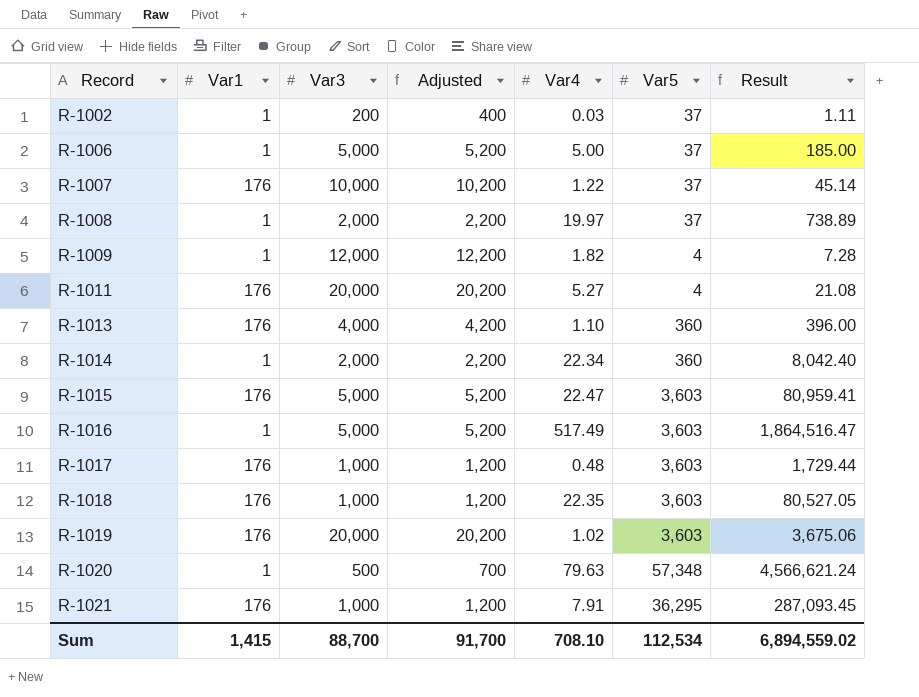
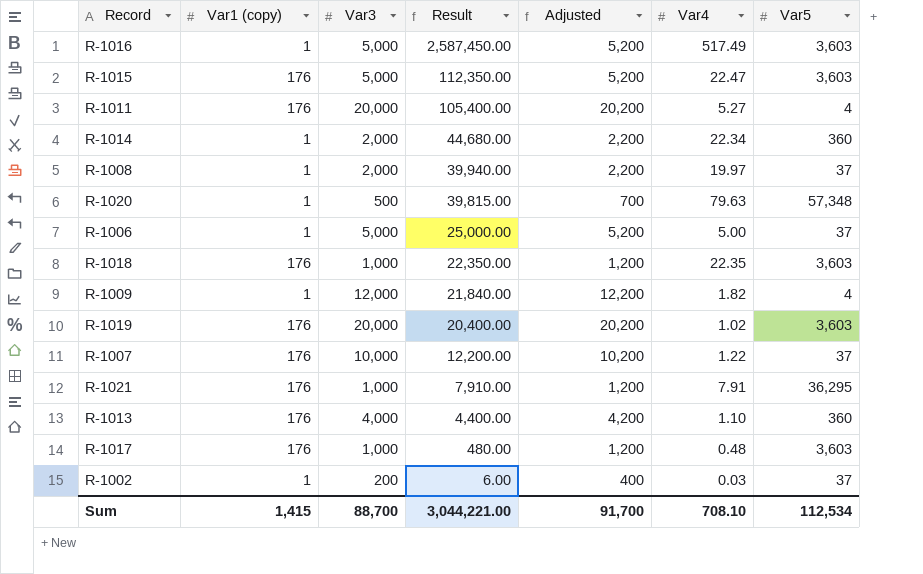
row order: Record ascending -> Result descending
column name: Var1 -> Var1 (copy)
column Result | formula: [Var4] * [Var5] -> [Var3] * [Var4]
column Result | position: 7 -> 4
Sum | Result: 6,894,559.02 -> 3,044,221.00

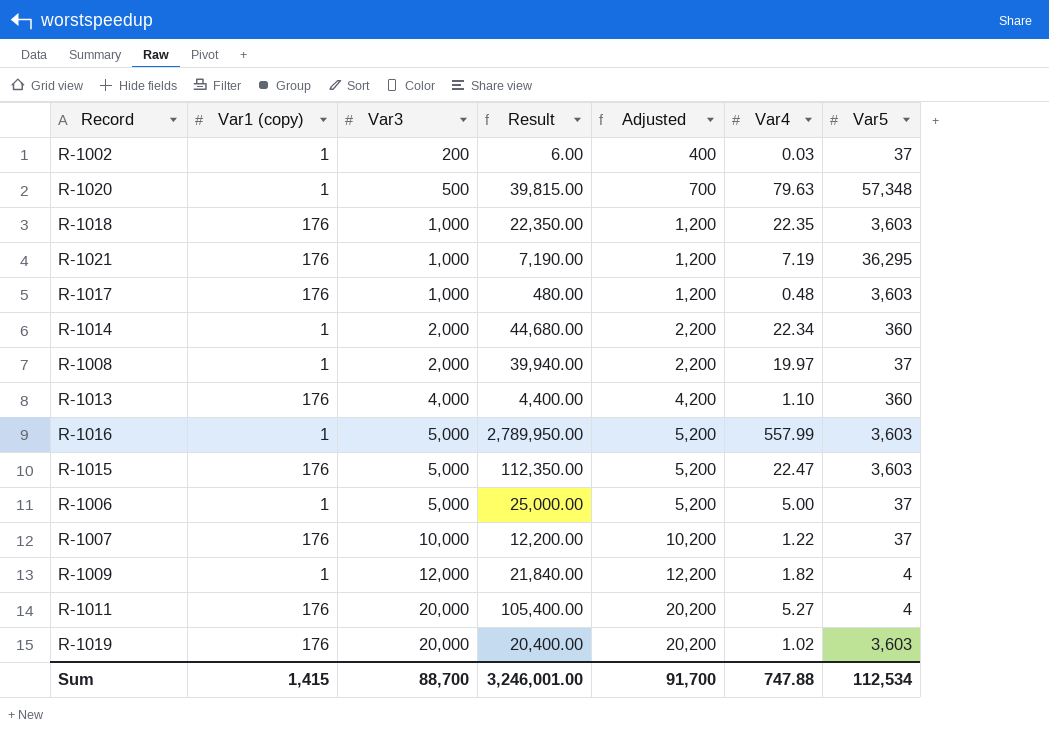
row order: Result descending -> Var3 ascending
R-1021 | Result: 7,910.00 -> 7,190.00
R-1021 | Var4: 7.91 -> 7.19
R-1016 | Result: 2,587,450.00 -> 2,789,950.00
R-1016 | Var4: 517.49 -> 557.99
Sum | Result: 3,044,221.00 -> 3,246,001.00
Sum | Var4: 708.10 -> 747.88

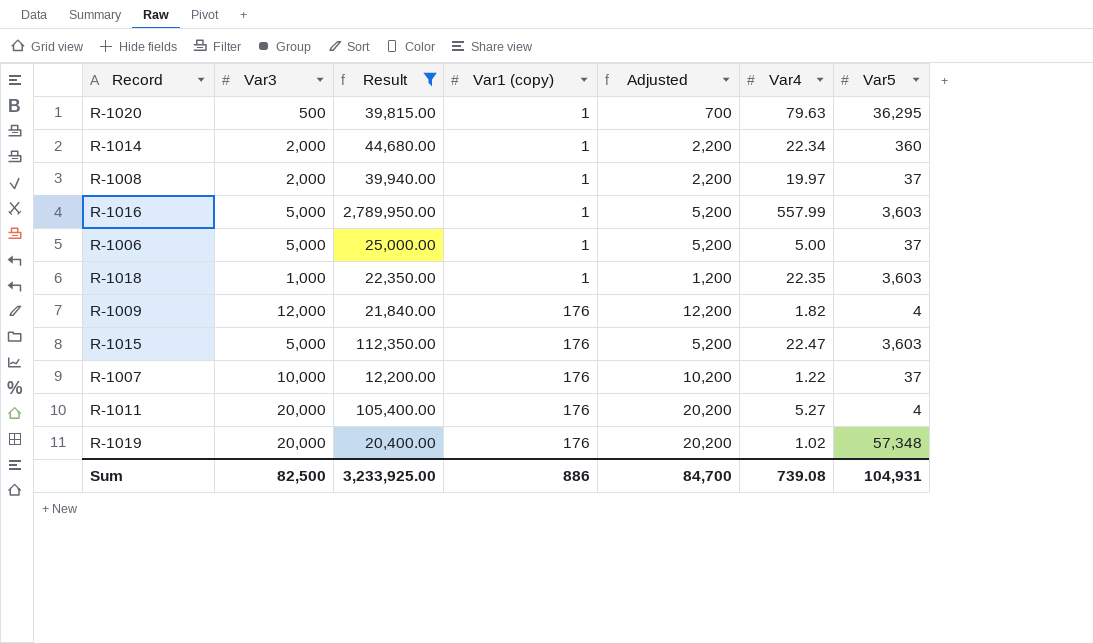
filter: none -> Result >= 12,200.00
row order: Var3 ascending -> Var1 (copy) ascending
column Var1 (copy) | position: 2 -> 4
R-1020 | Var5: 57,348 -> 36,295
R-1018 | Var1 (copy): 176 -> 1
R-1009 | Var1 (copy): 1 -> 176
R-1019 | Var5: 3,603 -> 57,348
Sum | Var3: 88,700 -> 82,500
Sum | Result: 3,246,001.00 -> 3,233,925.00
Sum | Var1 (copy): 1,415 -> 886
Sum | Adjusted: 91,700 -> 84,700
Sum | Var4: 747.88 -> 739.08
Sum | Var5: 112,534 -> 104,931

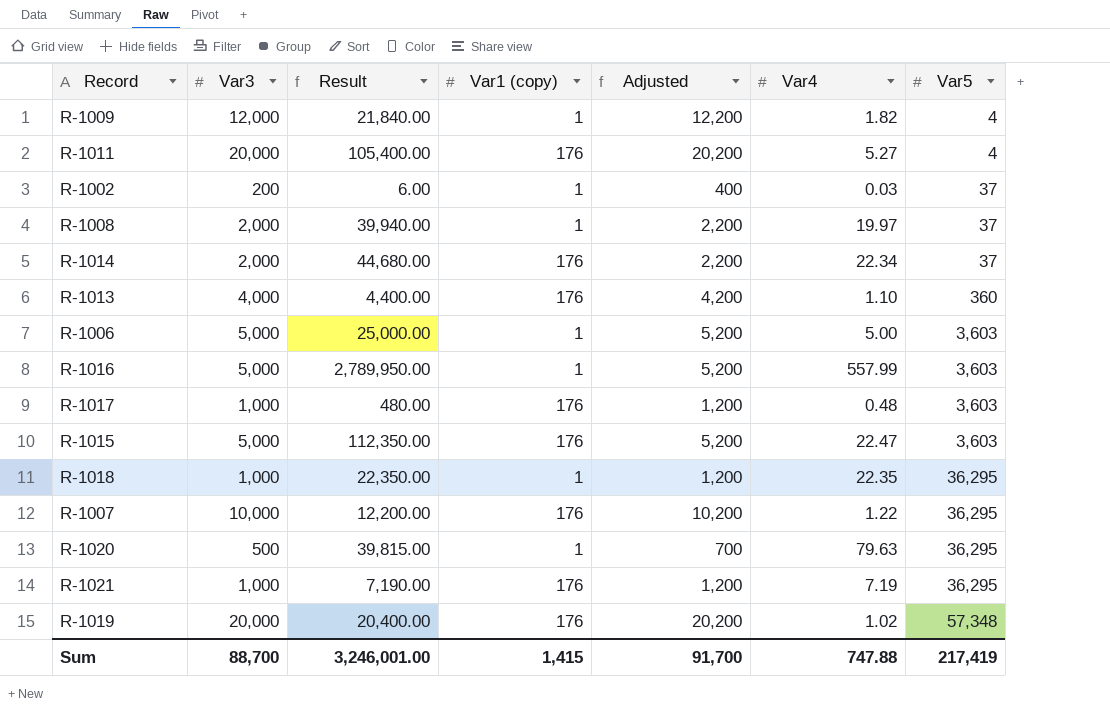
filter: Result >= 12,200.00 -> none
row order: Var1 (copy) ascending -> Var5 ascending
R-1009 | Var1 (copy): 176 -> 1
R-1014 | Var1 (copy): 1 -> 176
R-1014 | Var5: 360 -> 37
R-1006 | Var5: 37 -> 3,603
R-1018 | Var5: 3,603 -> 36,295
R-1007 | Var5: 37 -> 36,295
Sum | Var3: 82,500 -> 88,700
Sum | Result: 3,233,925.00 -> 3,246,001.00
Sum | Var1 (copy): 886 -> 1,415
Sum | Adjusted: 84,700 -> 91,700
Sum | Var4: 739.08 -> 747.88
Sum | Var5: 104,931 -> 217,419

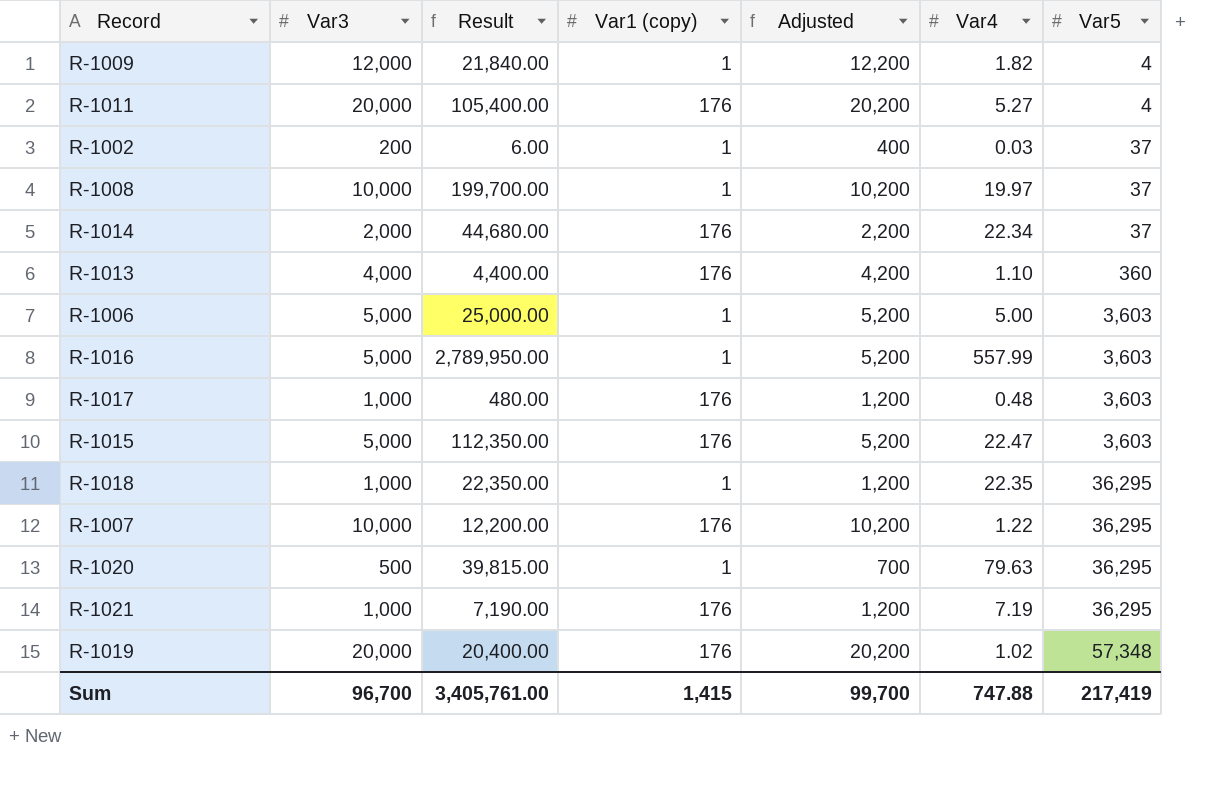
R-1008 | Var3: 2,000 -> 10,000
R-1008 | Result: 39,940.00 -> 199,700.00
R-1008 | Adjusted: 2,200 -> 10,200
Sum | Var3: 88,700 -> 96,700
Sum | Result: 3,246,001.00 -> 3,405,761.00
Sum | Adjusted: 91,700 -> 99,700

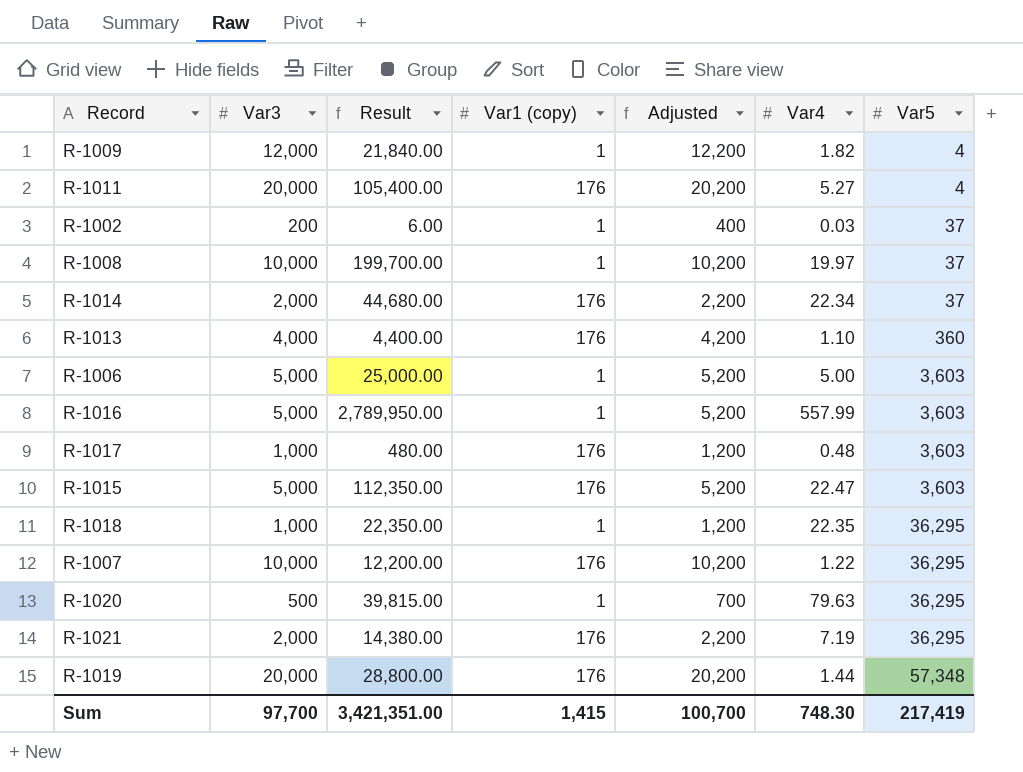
R-1021 | Var3: 1,000 -> 2,000
R-1021 | Result: 7,190.00 -> 14,380.00
R-1021 | Adjusted: 1,200 -> 2,200
R-1019 | Result: 20,400.00 -> 28,800.00
R-1019 | Var4: 1.02 -> 1.44
Sum | Var3: 96,700 -> 97,700
Sum | Result: 3,405,761.00 -> 3,421,351.00
Sum | Adjusted: 99,700 -> 100,700
Sum | Var4: 747.88 -> 748.30

